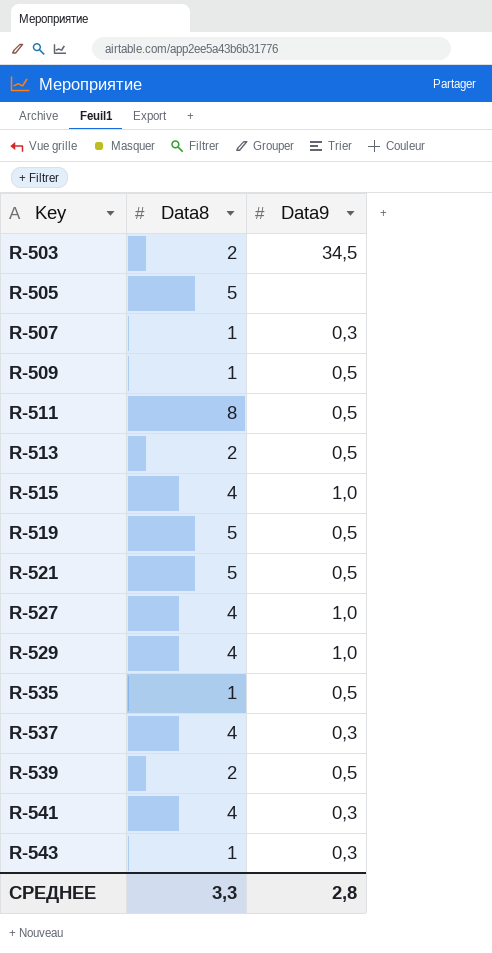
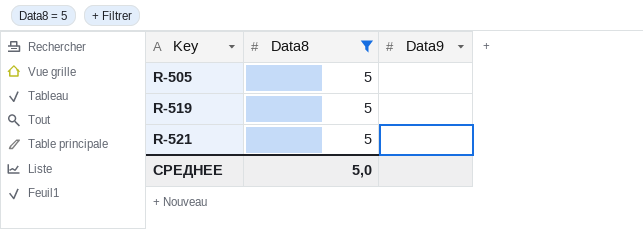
filter: none -> Data8 = 5
R-519 | Data9: 0,5 -> none
R-521 | Data9: 0,5 -> none
СРЕДНЕЕ | Data8: 3,3 -> 5,0
СРЕДНЕЕ | Data9: 2,8 -> none

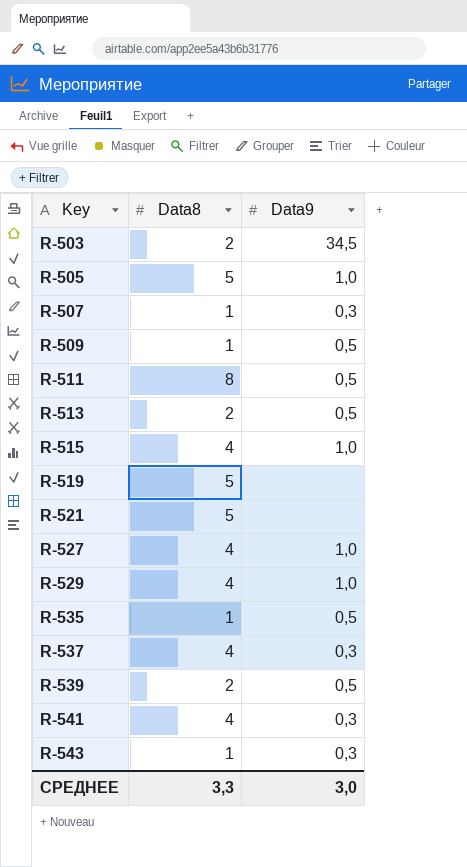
filter: Data8 = 5 -> none
R-505 | Data9: none -> 1,0
СРЕДНЕЕ | Data8: 5,0 -> 3,3
СРЕДНЕЕ | Data9: none -> 3,0

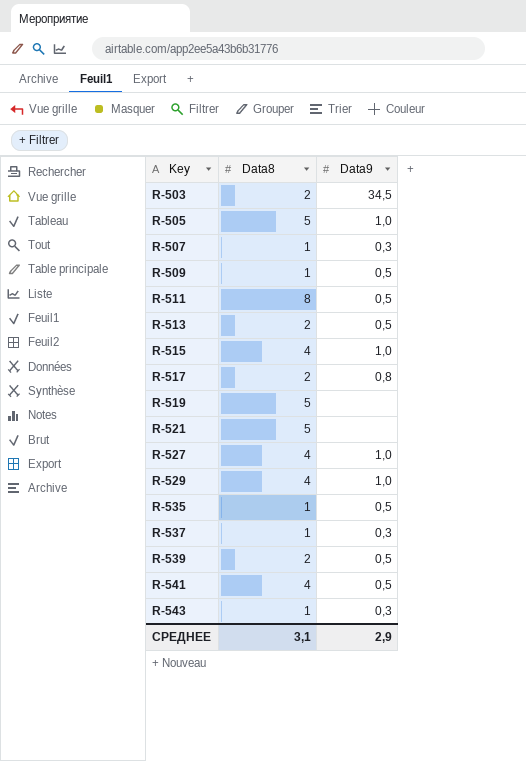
row R-517: none -> 2 | 0,8
R-537 | Data8: 4 -> 1
R-541 | Data9: 0,3 -> 0,5
СРЕДНЕЕ | Data8: 3,3 -> 3,1
СРЕДНЕЕ | Data9: 3,0 -> 2,9

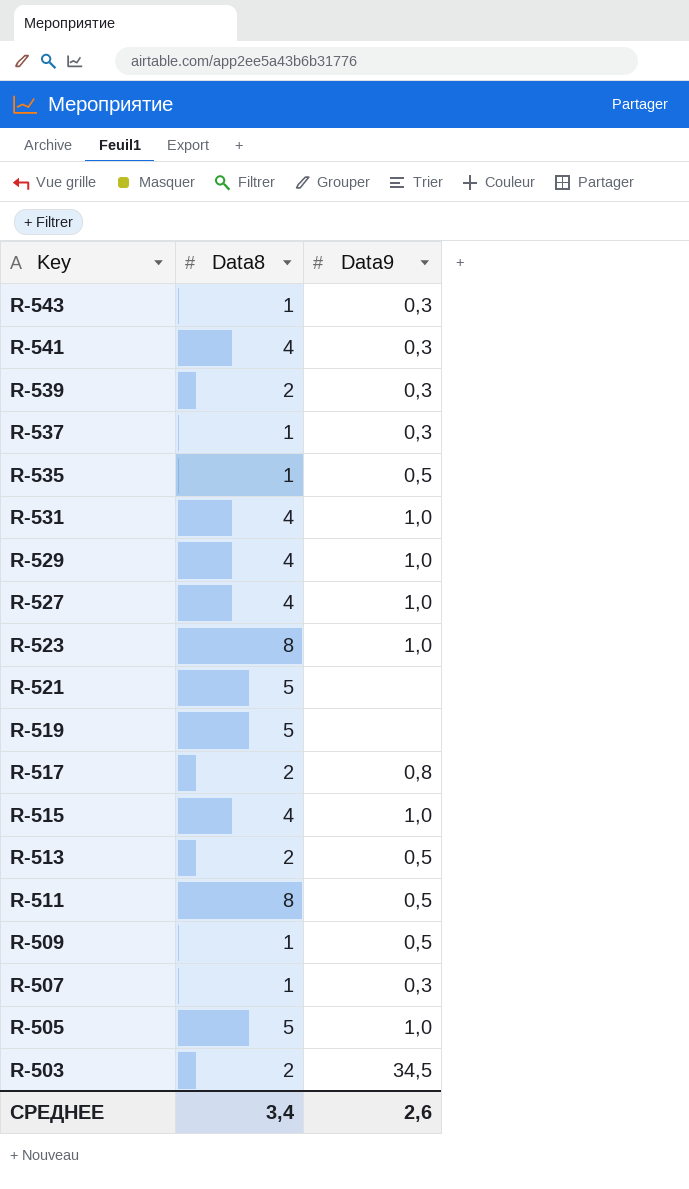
row order: Key ascending -> Key descending
R-541 | Data9: 0,5 -> 0,3
R-539 | Data9: 0,5 -> 0,3
row R-531: none -> 4 | 1,0
row R-523: none -> 8 | 1,0
СРЕДНЕЕ | Data8: 3,1 -> 3,4
СРЕДНЕЕ | Data9: 2,9 -> 2,6

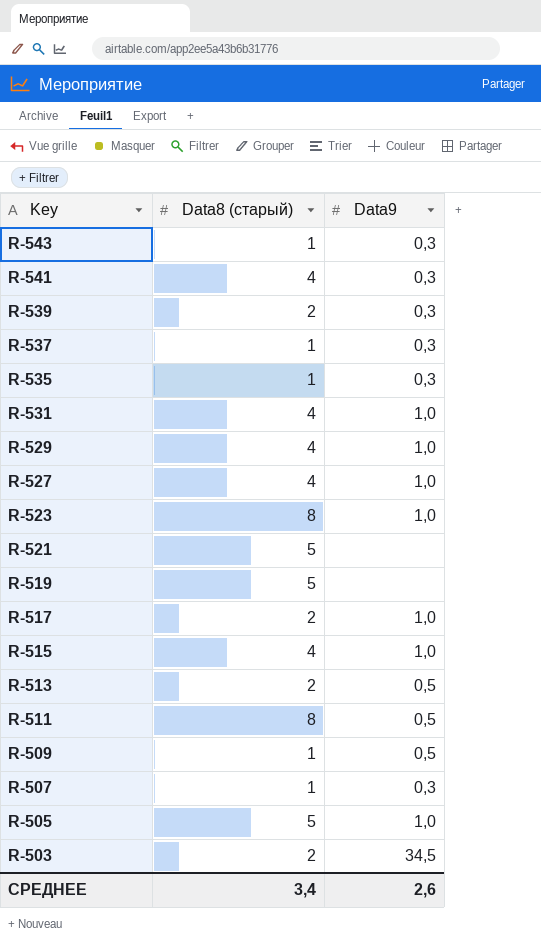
column name: Data8 -> Data8 (старый)
R-535 | Data9: 0,5 -> 0,3
R-517 | Data9: 0,8 -> 1,0

